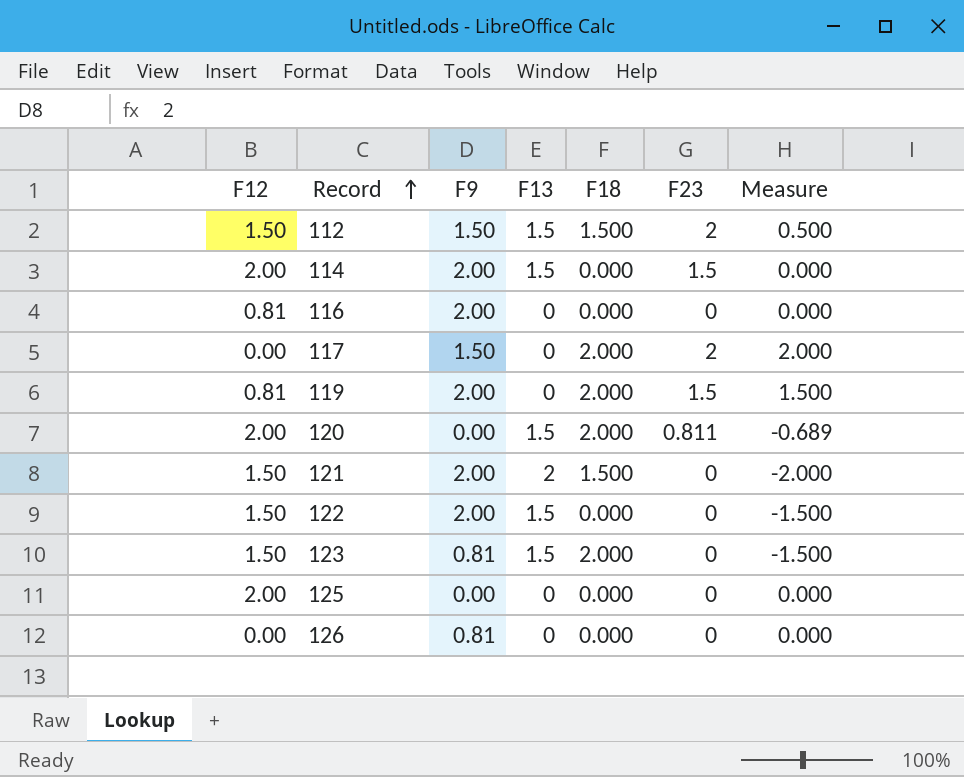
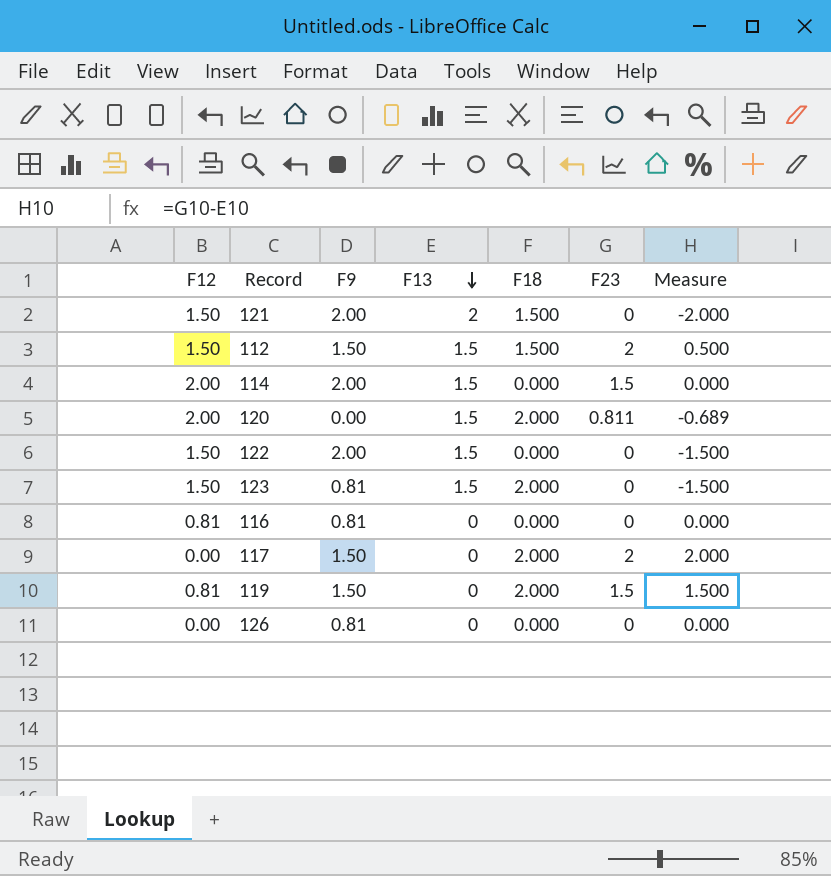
row order: Record ascending -> F13 descending
row 125: 2.00 | 0.00 | 0 | 0.000 | 0 | 0.000 -> none
116 | F9: 2.00 -> 0.81
119 | F9: 2.00 -> 1.50

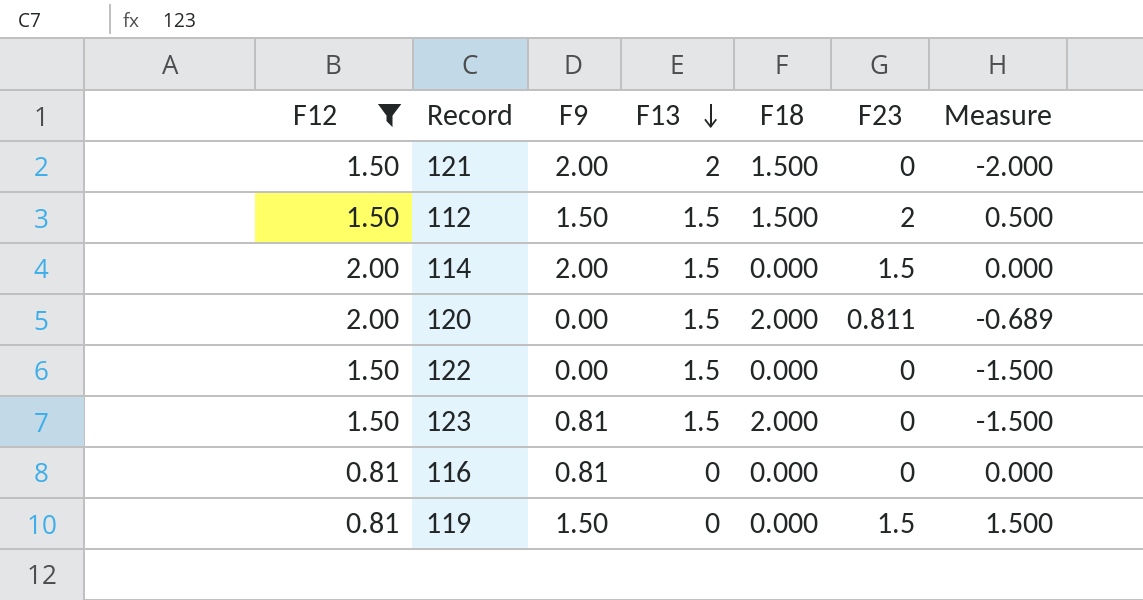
filter: none -> F12 != 0.00
122 | F9: 2.00 -> 0.00
119 | F18: 2.000 -> 0.000

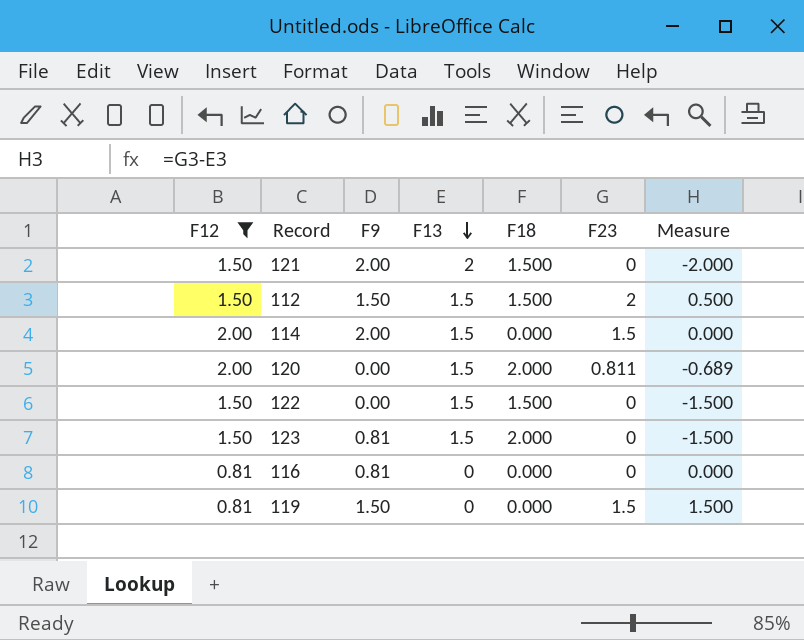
122 | F18: 0.000 -> 1.500

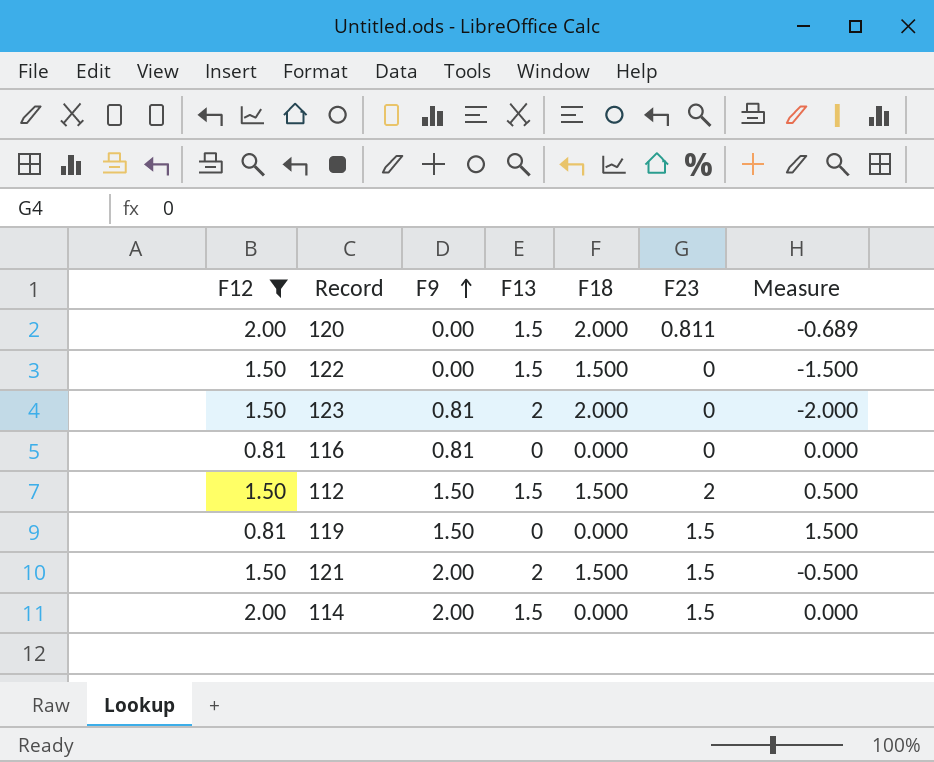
row order: F13 descending -> F9 ascending
123 | F13: 1.5 -> 2
123 | Measure: -1.500 -> -2.000
121 | F23: 0 -> 1.5
121 | Measure: -2.000 -> -0.500

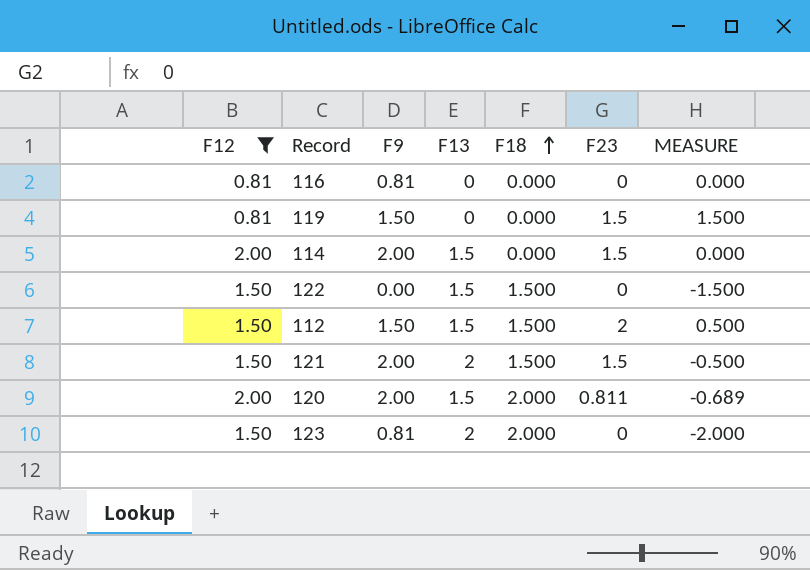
row order: F9 ascending -> F18 ascending
column name: Measure -> MEASURE
120 | F9: 0.00 -> 2.00

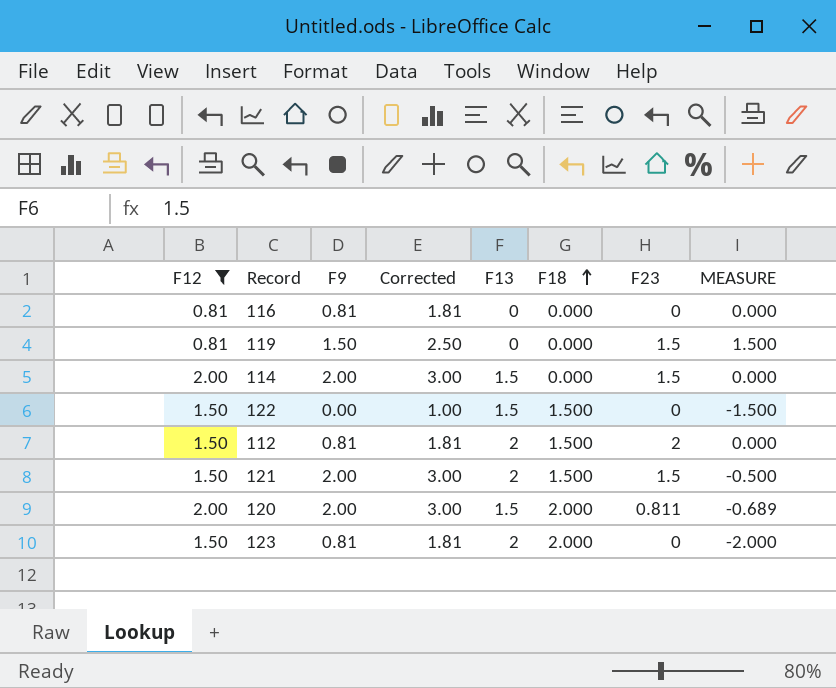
column Corrected | formula: none -> [F9] + 1
112 | F9: 1.50 -> 0.81
112 | F13: 1.5 -> 2
112 | MEASURE: 0.500 -> 0.000

